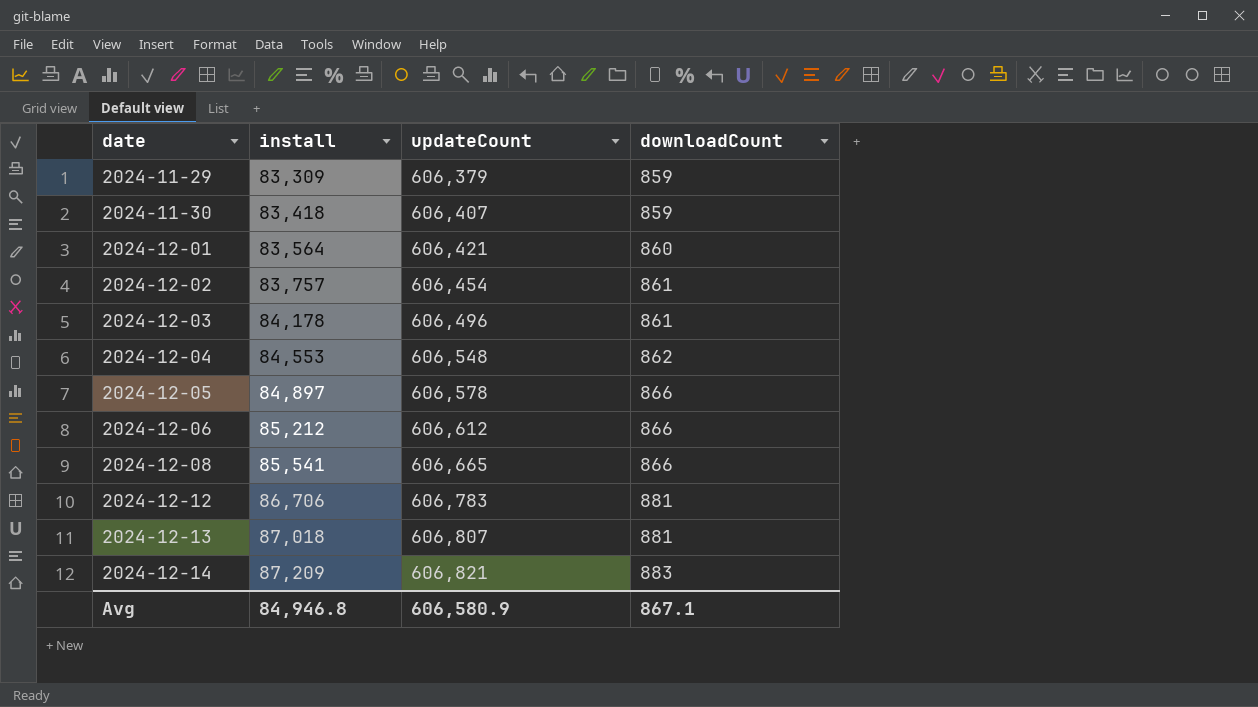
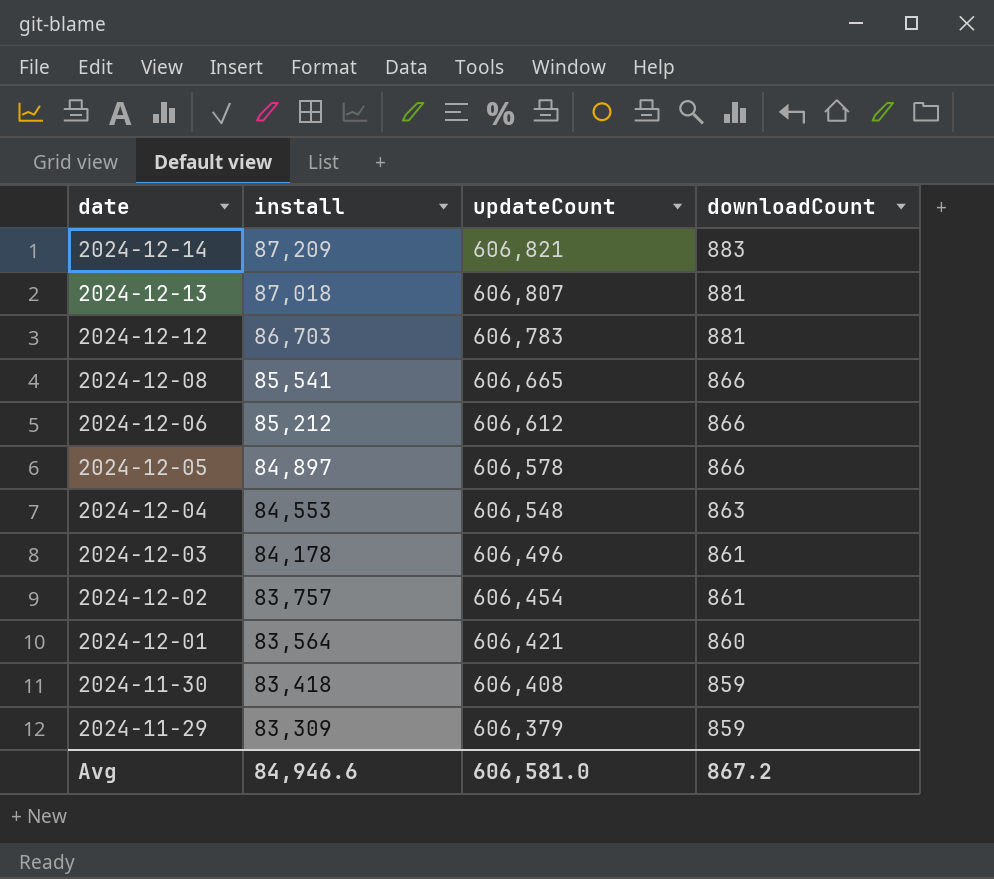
row order: date ascending -> date descending
2024-12-12 | install: 86,706 -> 86,703
2024-12-04 | downloadCount: 862 -> 863
2024-11-30 | updateCount: 606,407 -> 606,408
Avg | install: 84,946.8 -> 84,946.6
Avg | updateCount: 606,580.9 -> 606,581.0
Avg | downloadCount: 867.1 -> 867.2

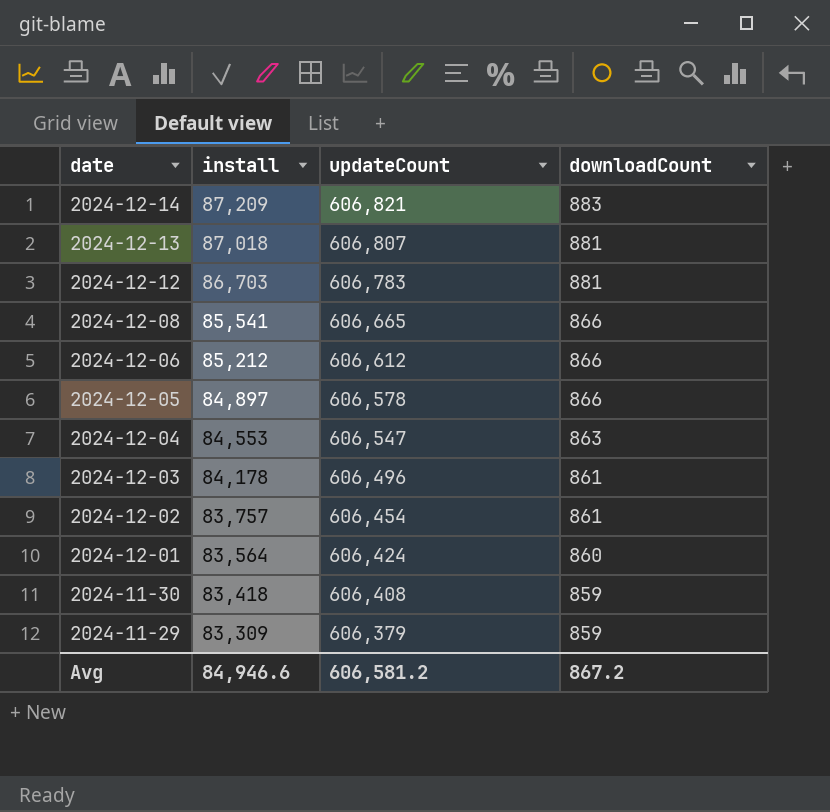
2024-12-04 | updateCount: 606,548 -> 606,547
2024-12-01 | updateCount: 606,421 -> 606,424
Avg | updateCount: 606,581.0 -> 606,581.2

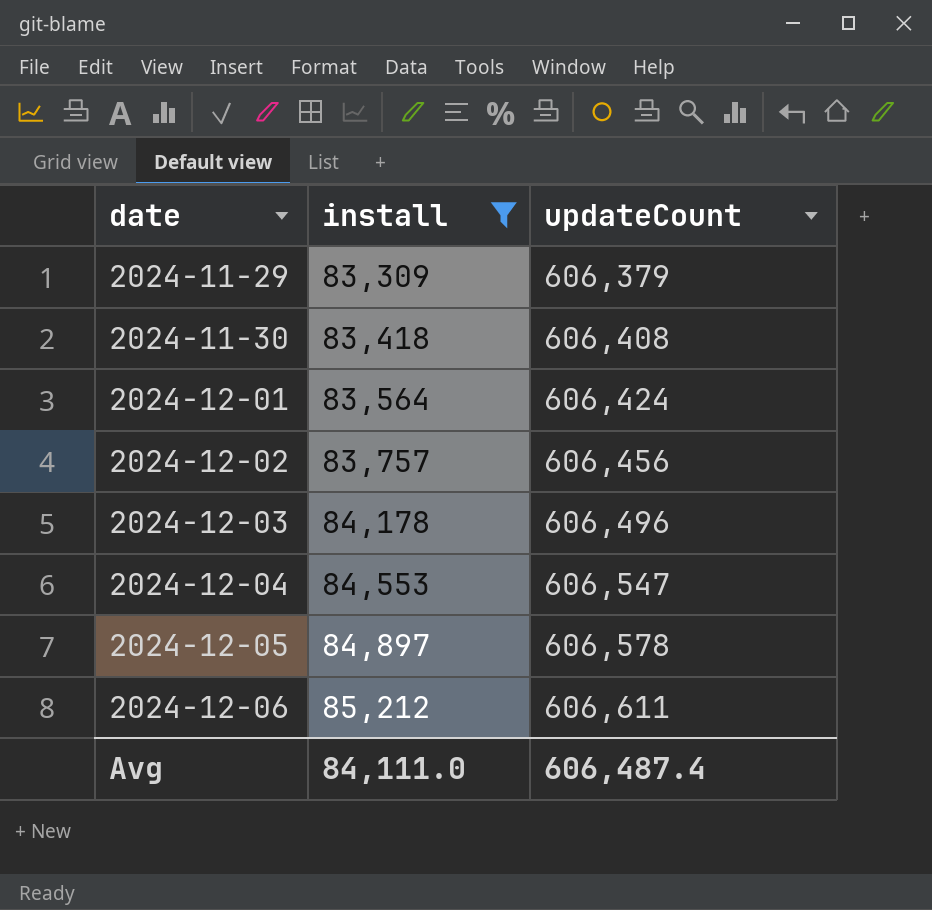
filter: none -> install <= 85,212
row order: date descending -> date ascending
column downloadCount | position: 4 -> none
2024-12-02 | updateCount: 606,454 -> 606,456
2024-12-06 | updateCount: 606,612 -> 606,611
Avg | install: 84,946.6 -> 84,111.0
Avg | updateCount: 606,581.2 -> 606,487.4

